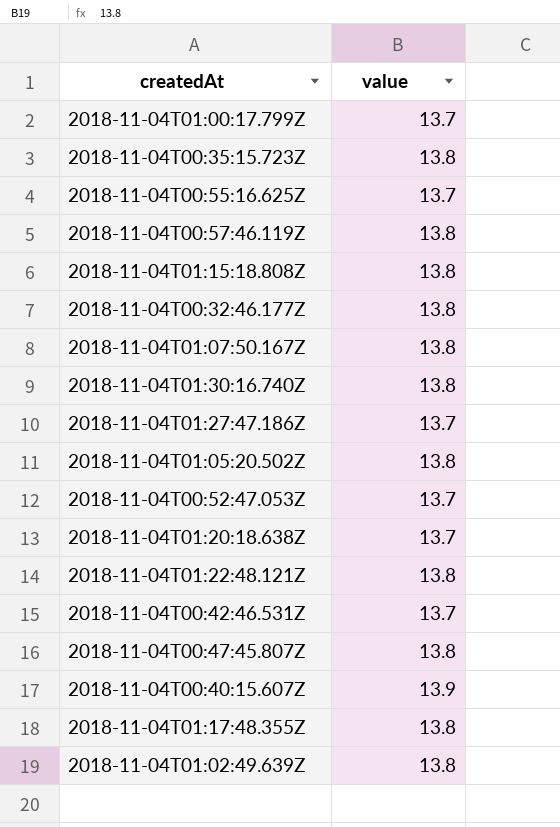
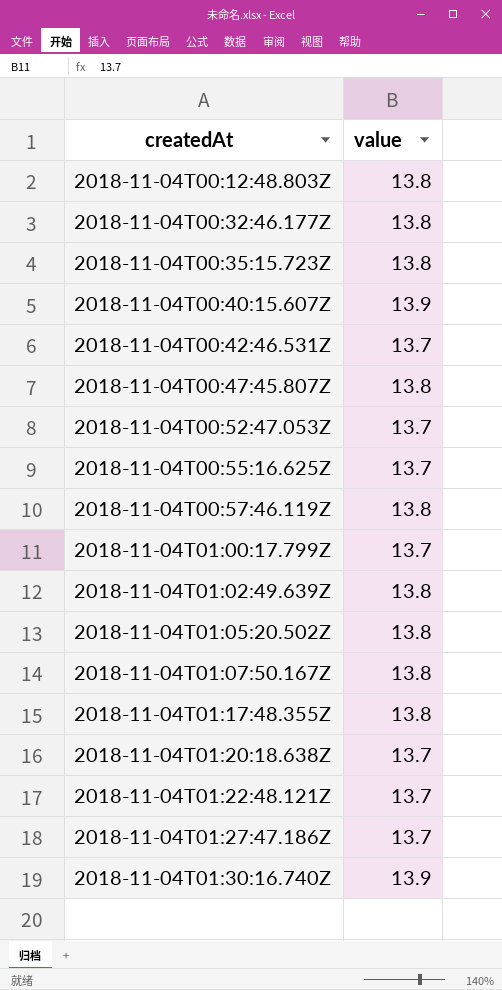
row order: none -> createdAt ascending
row 2018-11-04T01:15:18.808Z: 13.8 -> none
row 2018-11-04T00:12:48.803Z: none -> 13.8
2018-11-04T01:22:48.121Z | value: 13.8 -> 13.7
2018-11-04T01:30:16.740Z | value: 13.8 -> 13.9

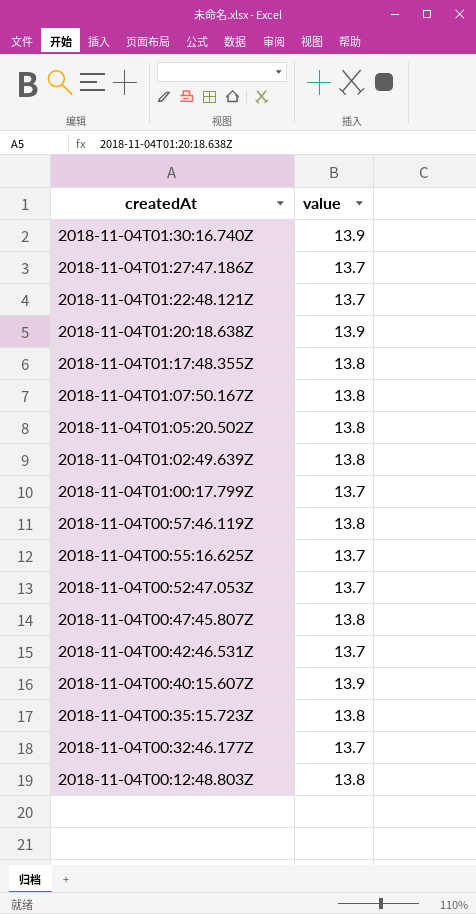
row order: createdAt ascending -> createdAt descending
2018-11-04T01:20:18.638Z | value: 13.7 -> 13.9
2018-11-04T00:32:46.177Z | value: 13.8 -> 13.7

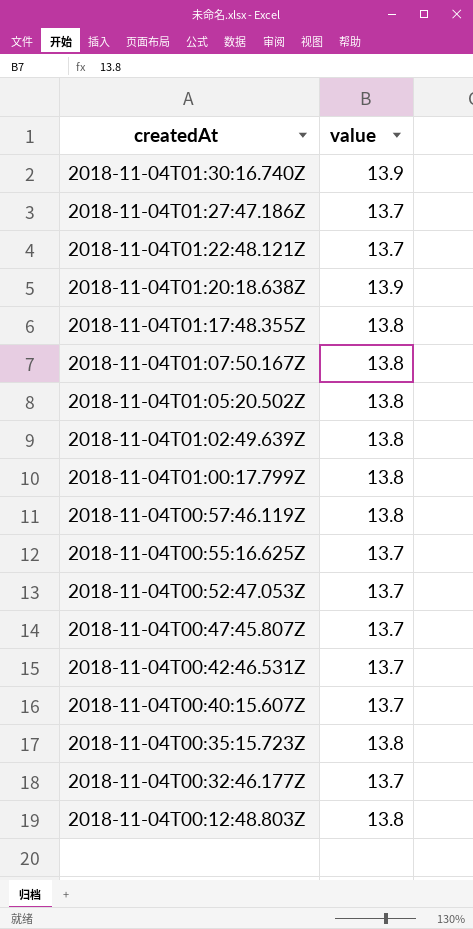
2018-11-04T01:00:17.799Z | value: 13.7 -> 13.8
2018-11-04T00:47:45.807Z | value: 13.8 -> 13.7
2018-11-04T00:40:15.607Z | value: 13.9 -> 13.7

